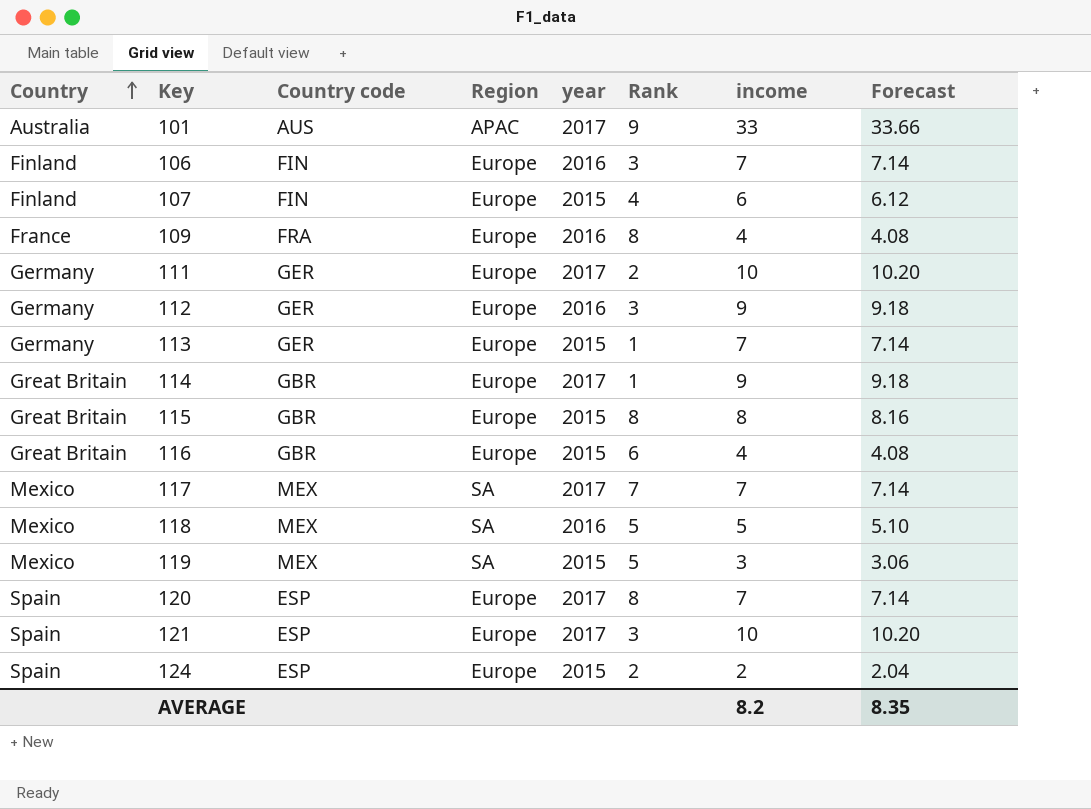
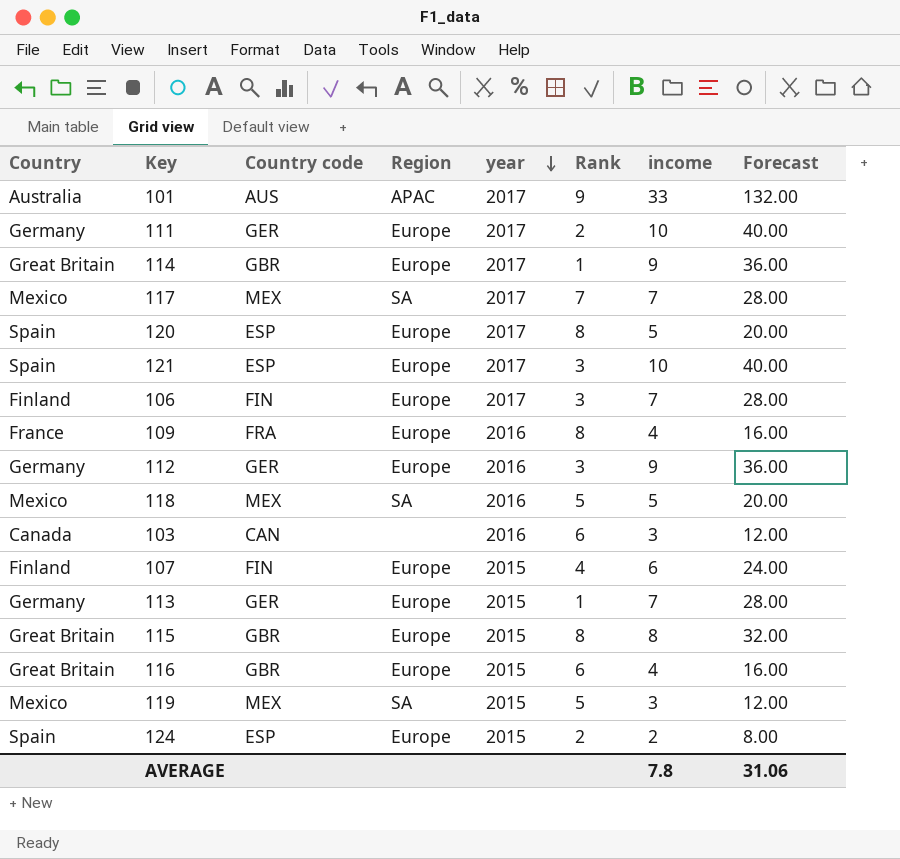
row order: Country ascending -> year descending
column Forecast | formula: [income] * 1.02 -> [income] * 4
120 | income: 7 -> 5
106 | year: 2016 -> 2017
row 103: none -> Canada | CAN | none | 2016 | 6 | 3 | 12.00
AVERAGE | income: 8.2 -> 7.8
AVERAGE | Forecast: 8.35 -> 31.06

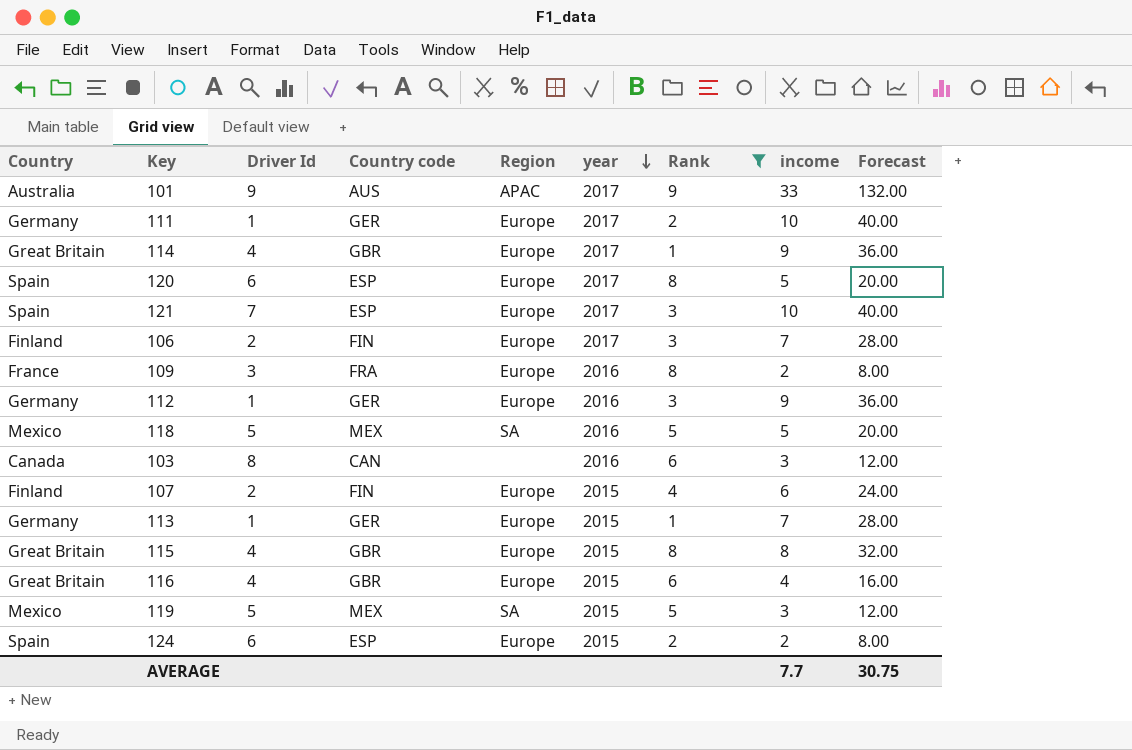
filter: none -> Rank != 7
column Driver Id | position: none -> 3
109 | income: 4 -> 2
109 | Forecast: 16.00 -> 8.00
AVERAGE | income: 7.8 -> 7.7
AVERAGE | Forecast: 31.06 -> 30.75

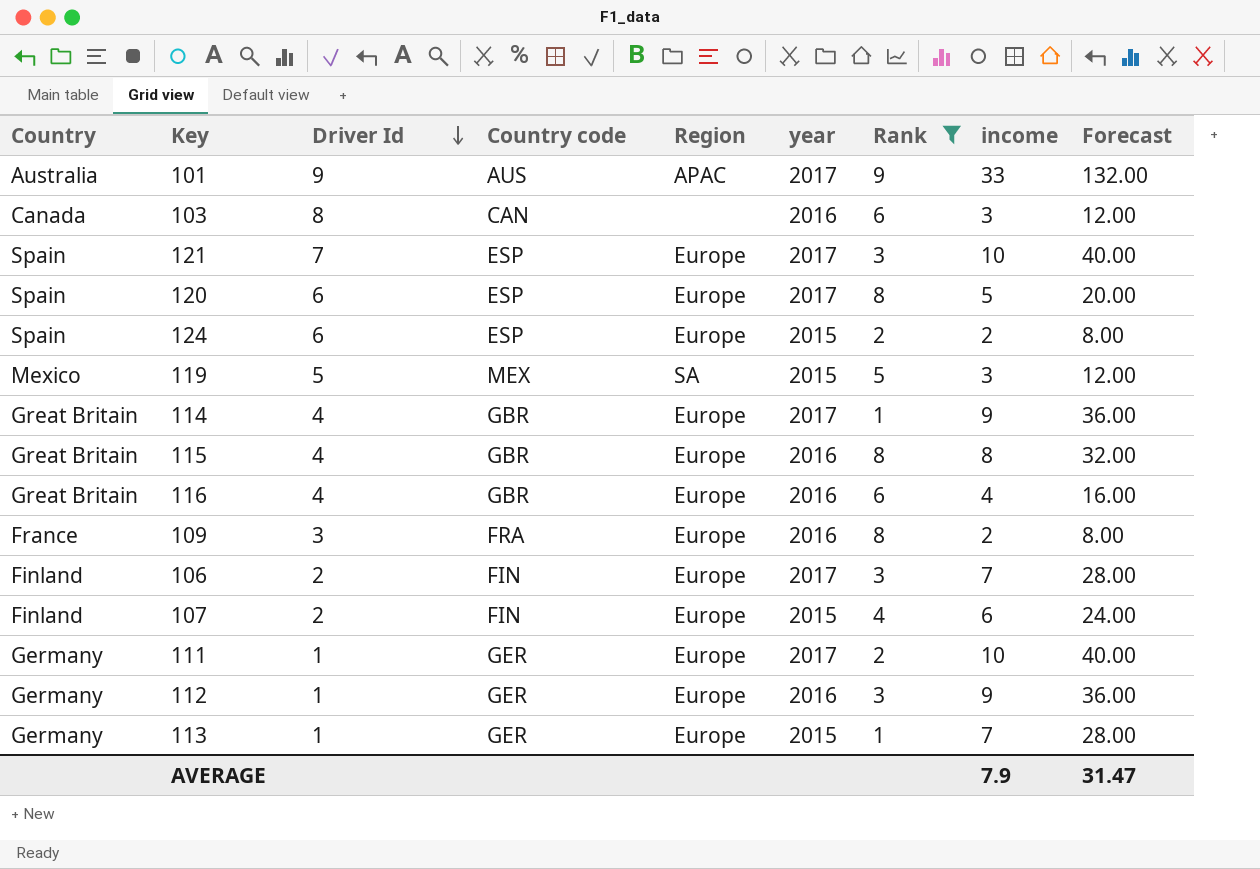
row order: year descending -> Driver Id descending
row 118: Mexico | 5 | MEX | SA | 2016 | 5 | 5 | 20.00 -> none
115 | year: 2015 -> 2016
116 | year: 2015 -> 2016
AVERAGE | income: 7.7 -> 7.9
AVERAGE | Forecast: 30.75 -> 31.47

